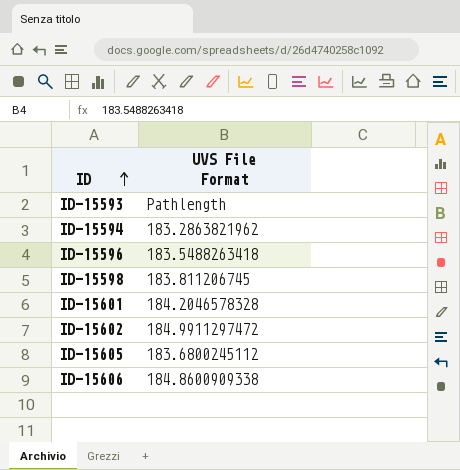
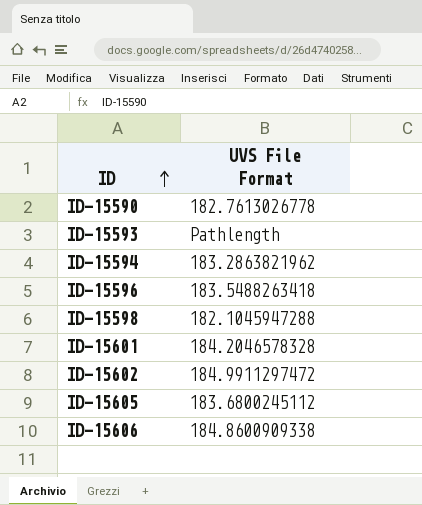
row ID-15590: none -> 182.7613026778
ID-15598 | UVS File Format: 183.811206745 -> 182.1045947288

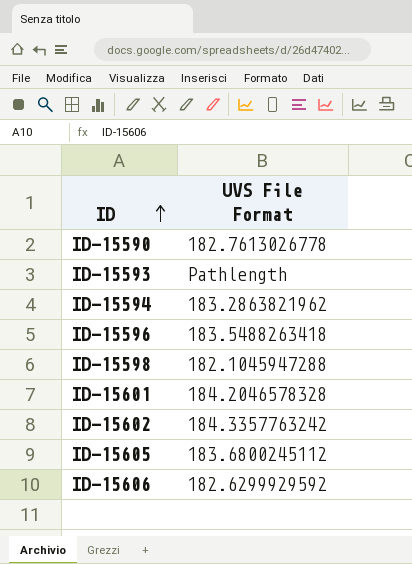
ID-15602 | UVS File Format: 184.9911297472 -> 184.3357763242
ID-15606 | UVS File Format: 184.8600909338 -> 182.6299929592

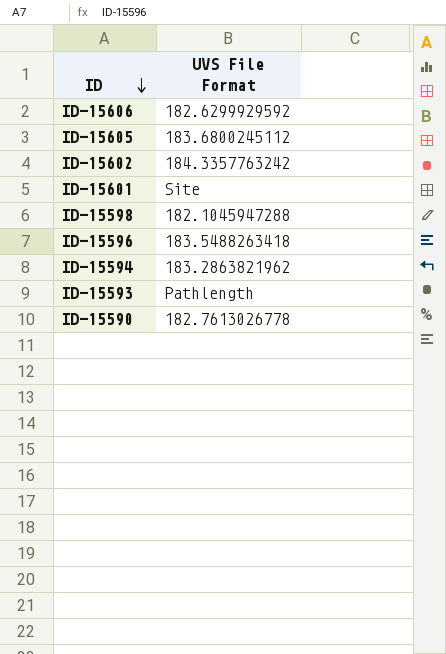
row order: ID ascending -> ID descending
ID-15601 | UVS File Format: 184.2046578328 -> Site

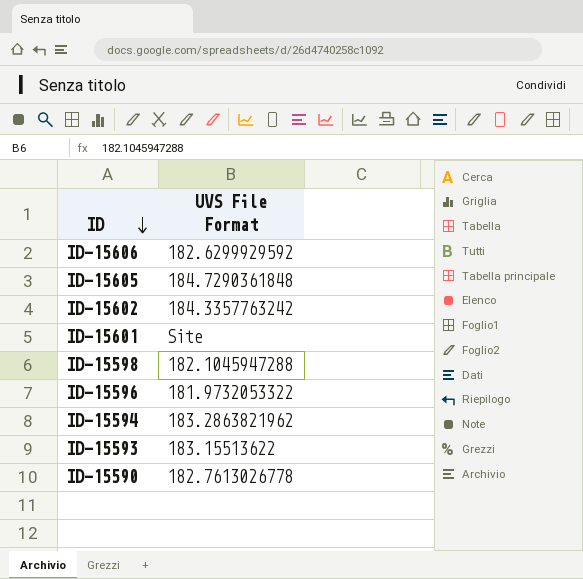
ID-15605 | UVS File Format: 183.6800245112 -> 184.7290361848
ID-15596 | UVS File Format: 183.5488263418 -> 181.9732053322
ID-15593 | UVS File Format: Pathlength -> 183.15513622

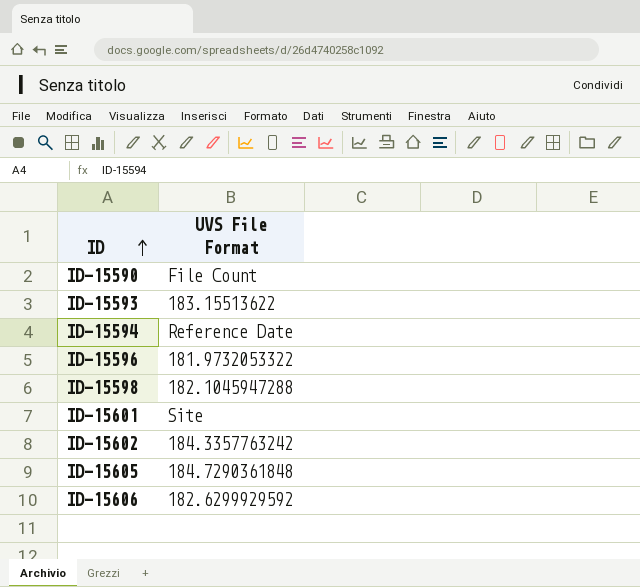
row order: ID descending -> ID ascending
ID-15590 | UVS File Format: 182.7613026778 -> File Count
ID-15594 | UVS File Format: 183.2863821962 -> Reference Date

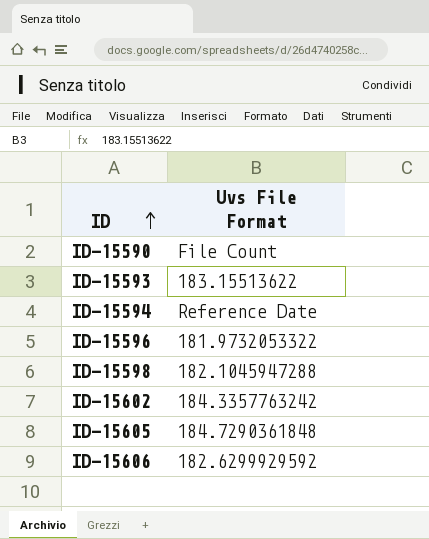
column name: UVS File Format -> Uvs File Format
row ID-15601: Site -> none

